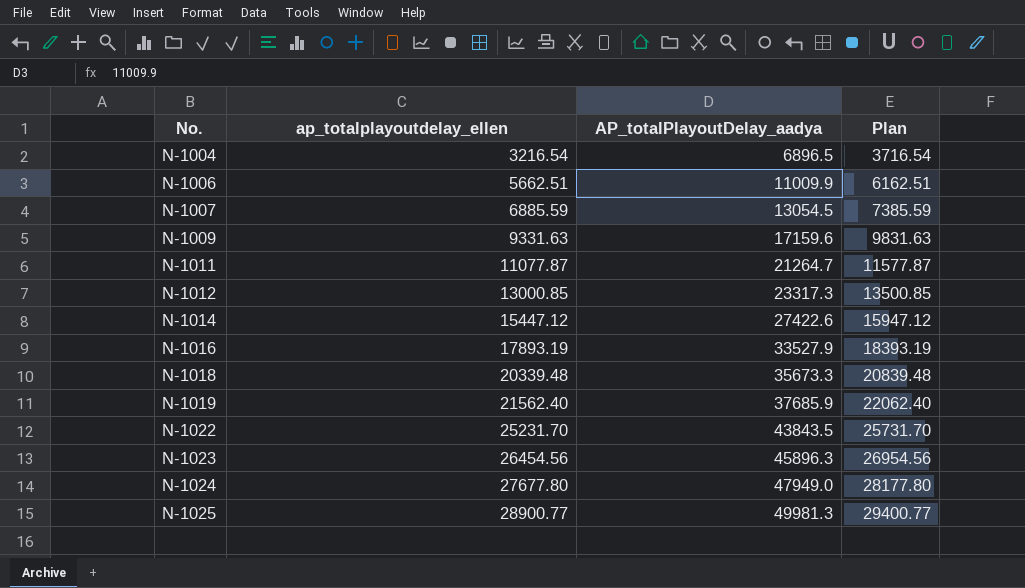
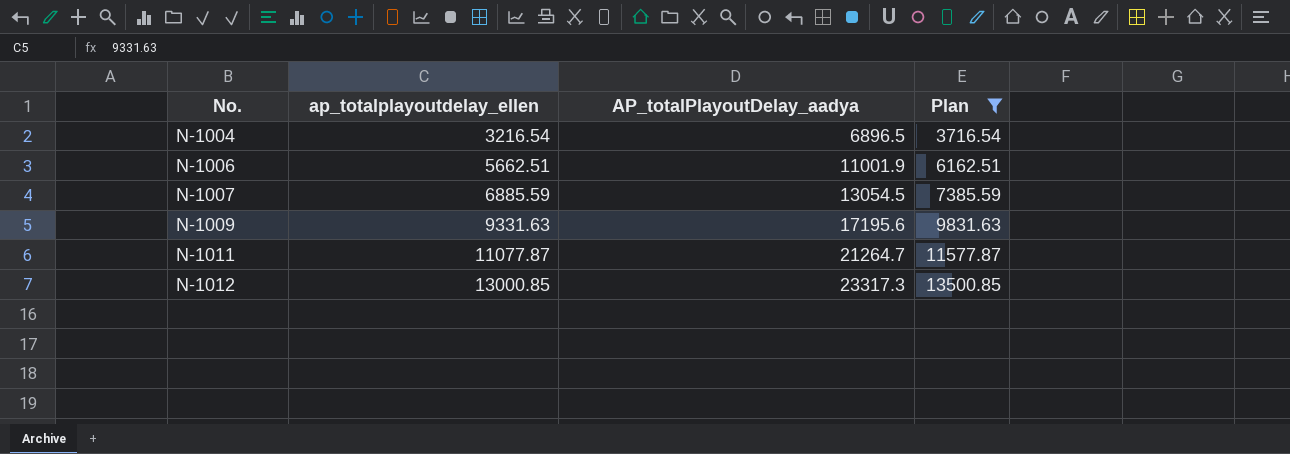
filter: none -> Plan <= 13500.85
N-1006 | AP_totalPlayoutDelay_aadya: 11009.9 -> 11001.9
N-1009 | AP_totalPlayoutDelay_aadya: 17159.6 -> 17195.6

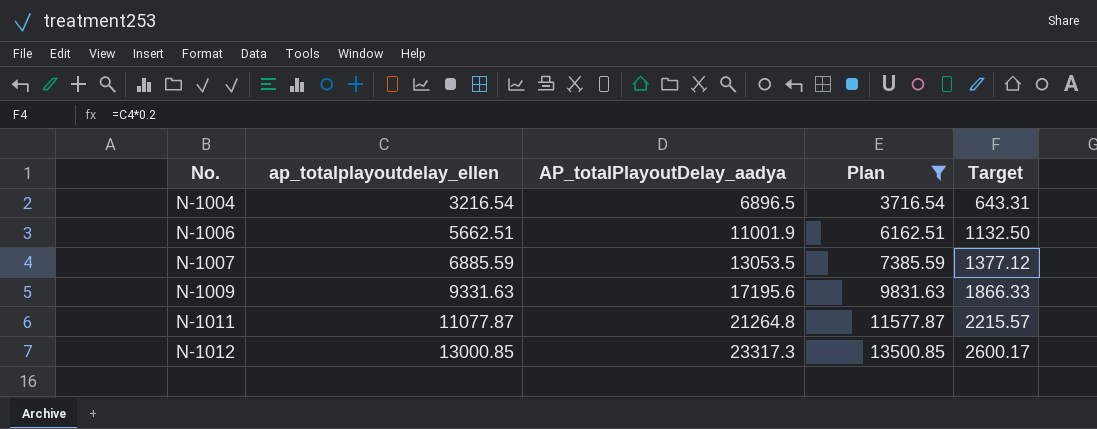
column Target | formula: none -> [ap_totalplayoutdelay_ellen] * 0.2
N-1007 | AP_totalPlayoutDelay_aadya: 13054.5 -> 13053.5
N-1011 | AP_totalPlayoutDelay_aadya: 21264.7 -> 21264.8

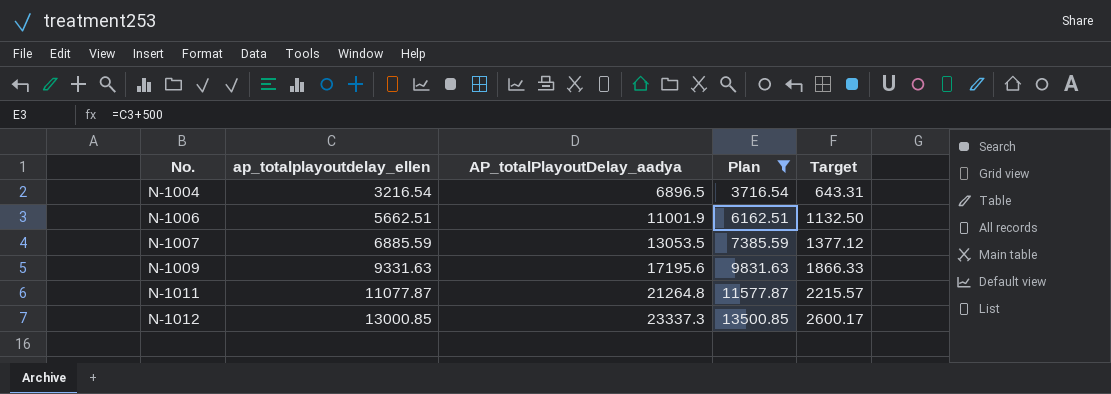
N-1012 | AP_totalPlayoutDelay_aadya: 23317.3 -> 23337.3

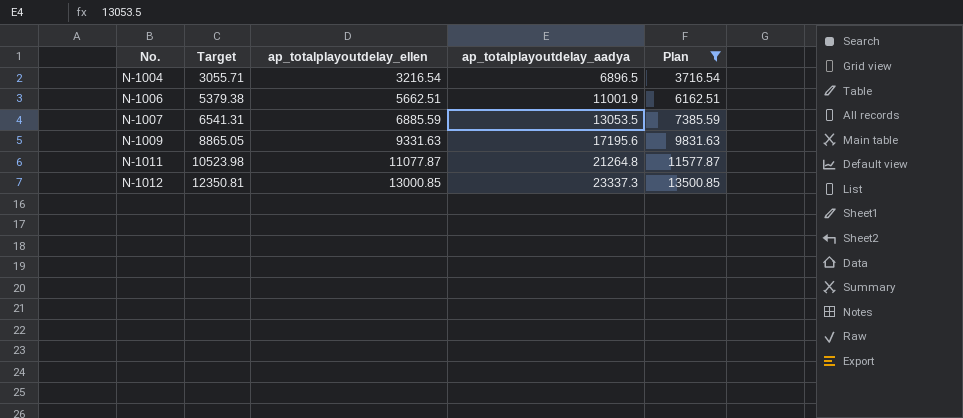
column Target | formula: [ap_totalplayoutdelay_ellen] * 0.2 -> [ap_totalplayoutdelay_ellen] * 0.95
column Target | position: 5 -> 2
column name: AP_totalPlayoutDelay_aadya -> ap_totalplayoutdelay_aadya

